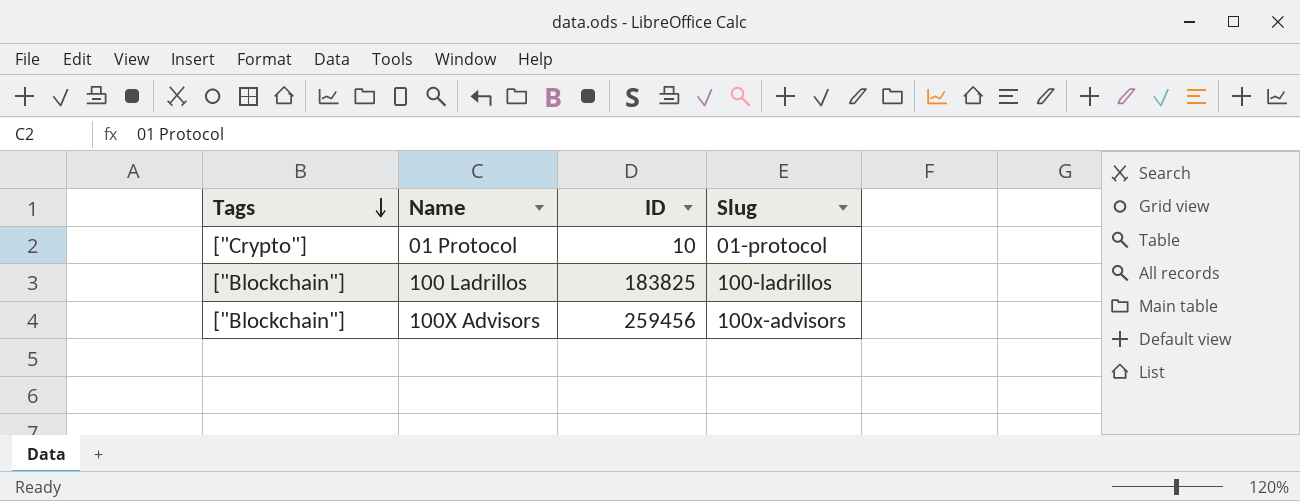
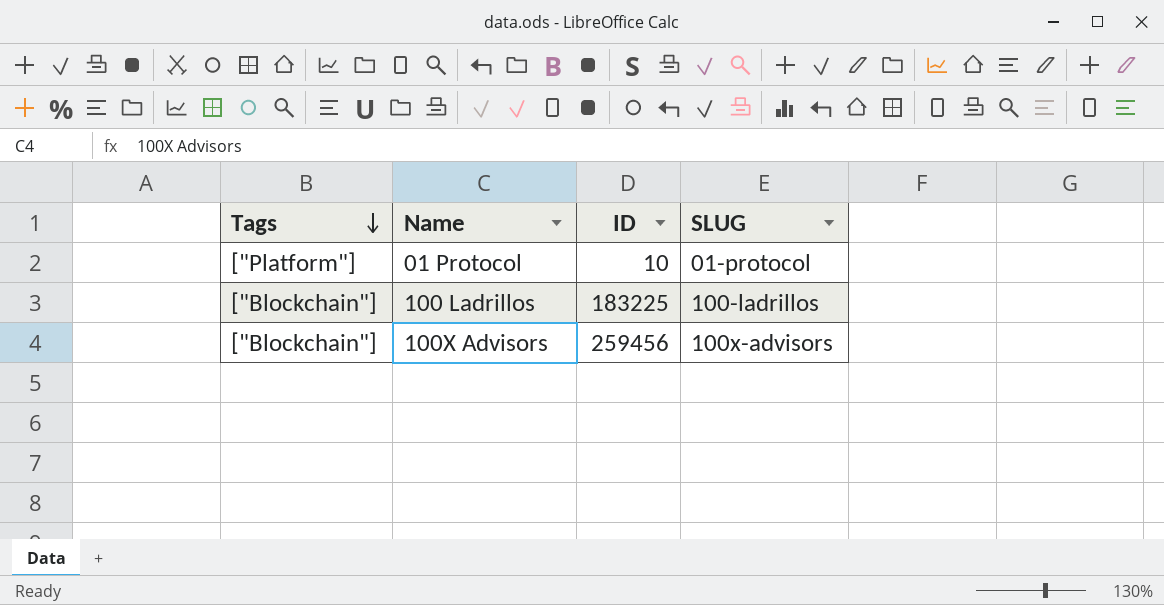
column name: Slug -> SLUG
01 Protocol | Tags: ["Crypto"] -> ["Platform"]
100 Ladrillos | ID: 183825 -> 183225

